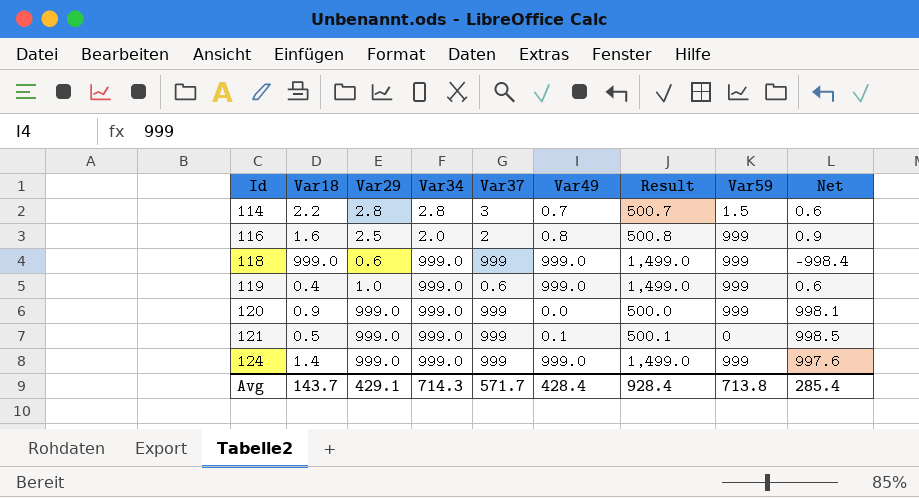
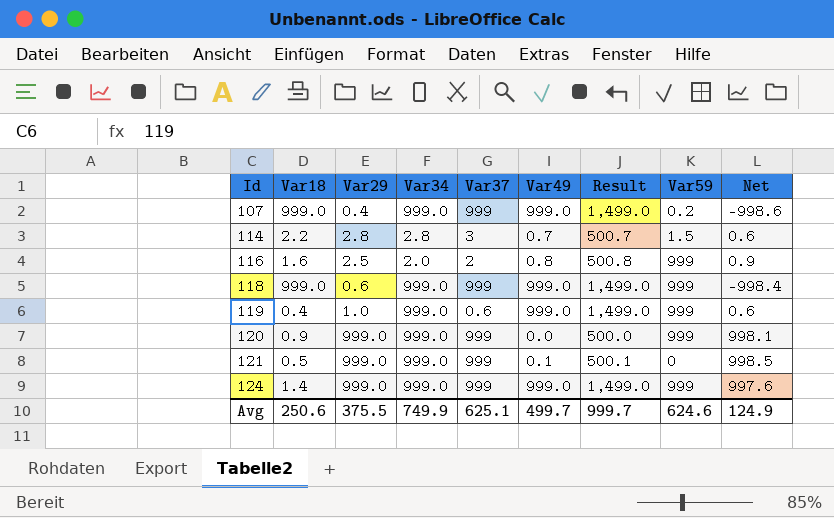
row 107: none -> 999.0 | 0.4 | 999.0 | 999 | 999.0 | 1,499.0 | 0.2 | -998.6
Avg | Var18: 143.7 -> 250.6
Avg | Var29: 429.1 -> 375.5
Avg | Var34: 714.3 -> 749.9
Avg | Var37: 571.7 -> 625.1
Avg | Var49: 428.4 -> 499.7
Avg | Result: 928.4 -> 999.7
Avg | Var59: 713.8 -> 624.6
Avg | Net: 285.4 -> 124.9

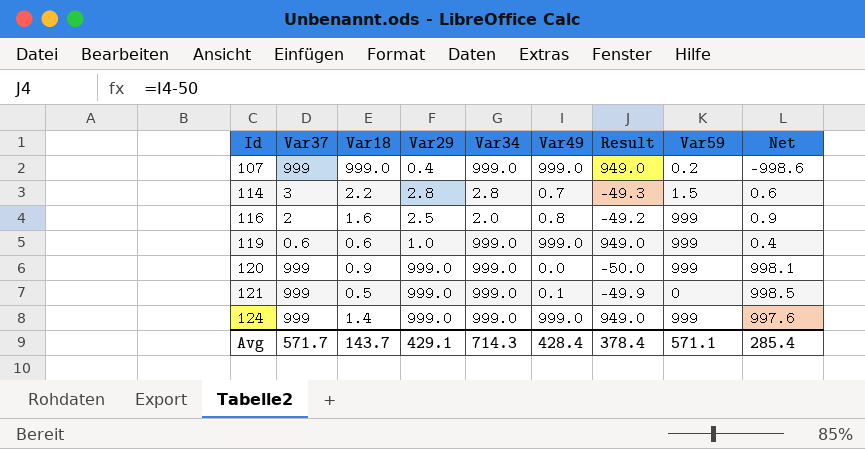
column Var37 | position: 5 -> 2
column Result | formula: [Var49] + 500 -> [Var49] - 50
row 118: 999.0 | 0.6 | 999.0 | 999 | 999.0 | 1,499.0 | 999 | -998.4 -> none
119 | Var18: 0.4 -> 0.6
119 | Net: 0.6 -> 0.4
Avg | Var37: 625.1 -> 571.7
Avg | Var18: 250.6 -> 143.7
Avg | Var29: 375.5 -> 429.1
Avg | Var34: 749.9 -> 714.3
Avg | Var49: 499.7 -> 428.4
Avg | Result: 999.7 -> 378.4
Avg | Var59: 624.6 -> 571.1
Avg | Net: 124.9 -> 285.4

